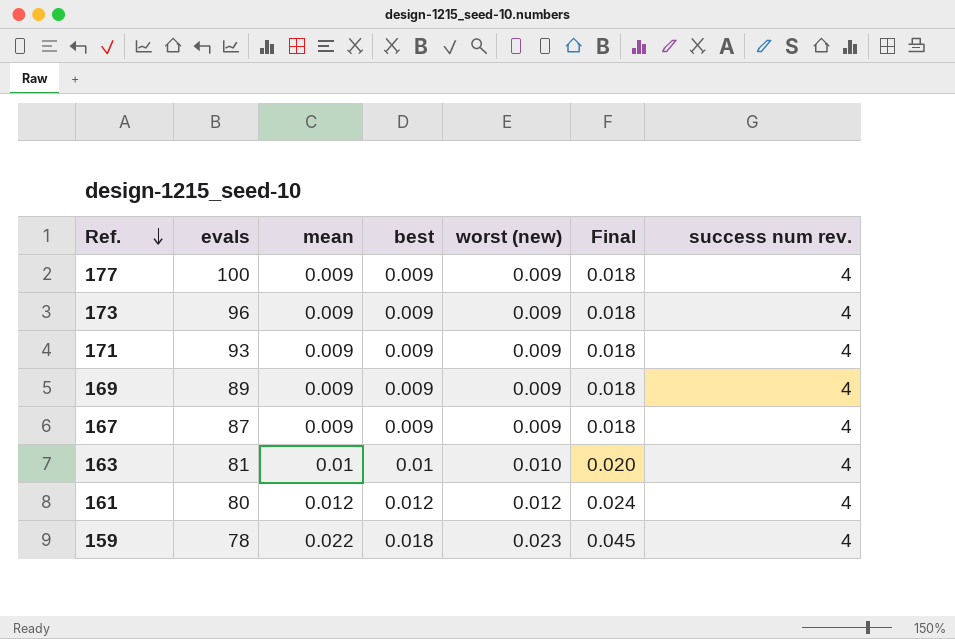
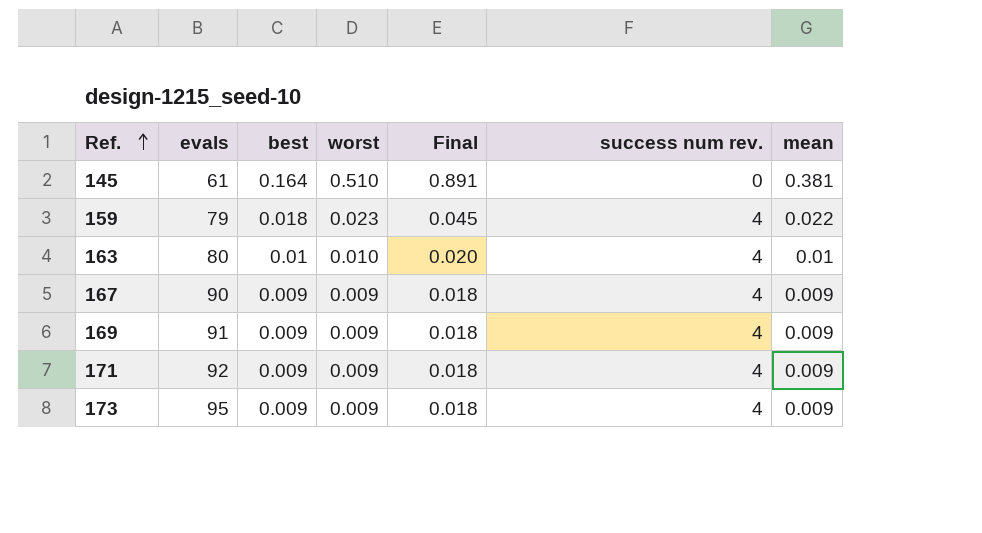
row order: Ref. descending -> Ref. ascending
column name: worst (new) -> worst
column mean | position: 3 -> 7
row 177: 100 | 0.009 | 0.009 | 0.009 | 0.018 | 4 -> none
row 161: 80 | 0.012 | 0.012 | 0.012 | 0.024 | 4 -> none
row 145: none -> 61 | 0.164 | 0.510 | 0.891 | 0 | 0.381
159 | evals: 78 -> 79
163 | evals: 81 -> 80
167 | evals: 87 -> 90
169 | evals: 89 -> 91
171 | evals: 93 -> 92
173 | evals: 96 -> 95

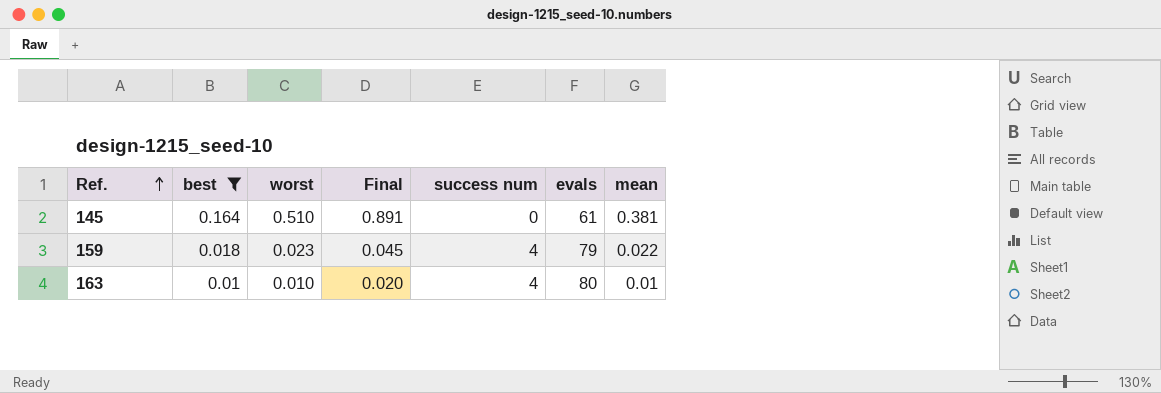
filter: none -> best != 0.009
column name: success num rev. -> success num
column evals | position: 2 -> 6

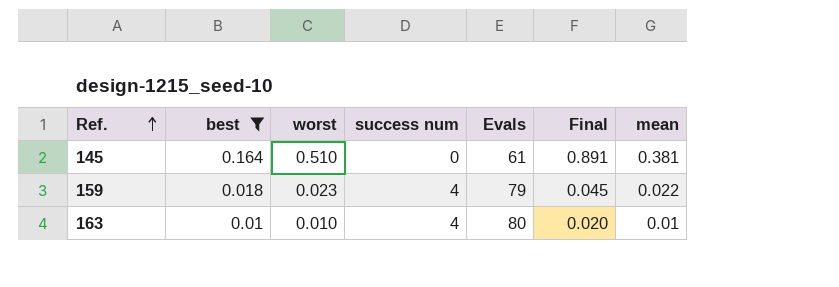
column name: evals -> Evals
column Final | position: 4 -> 6

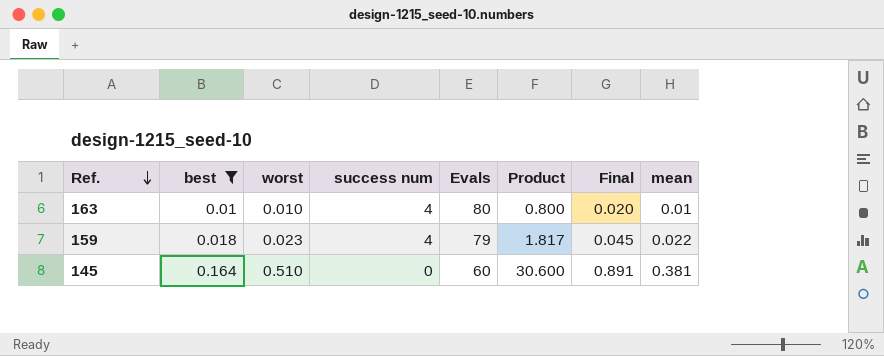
row order: Ref. ascending -> Ref. descending
column Product | formula: none -> [worst] * [Evals]
145 | Evals: 61 -> 60

